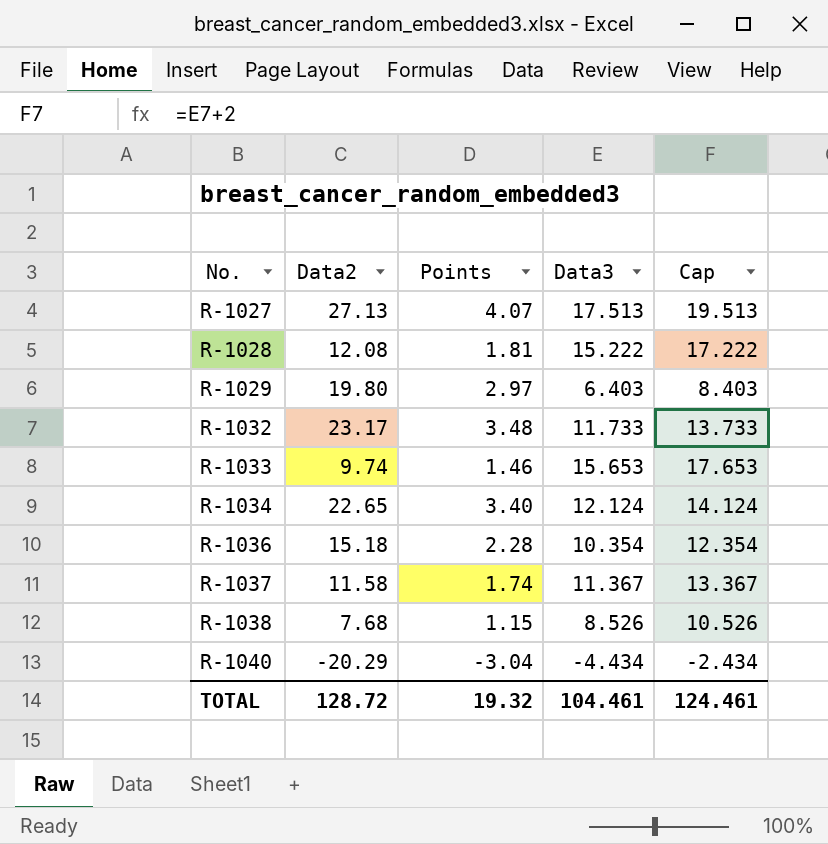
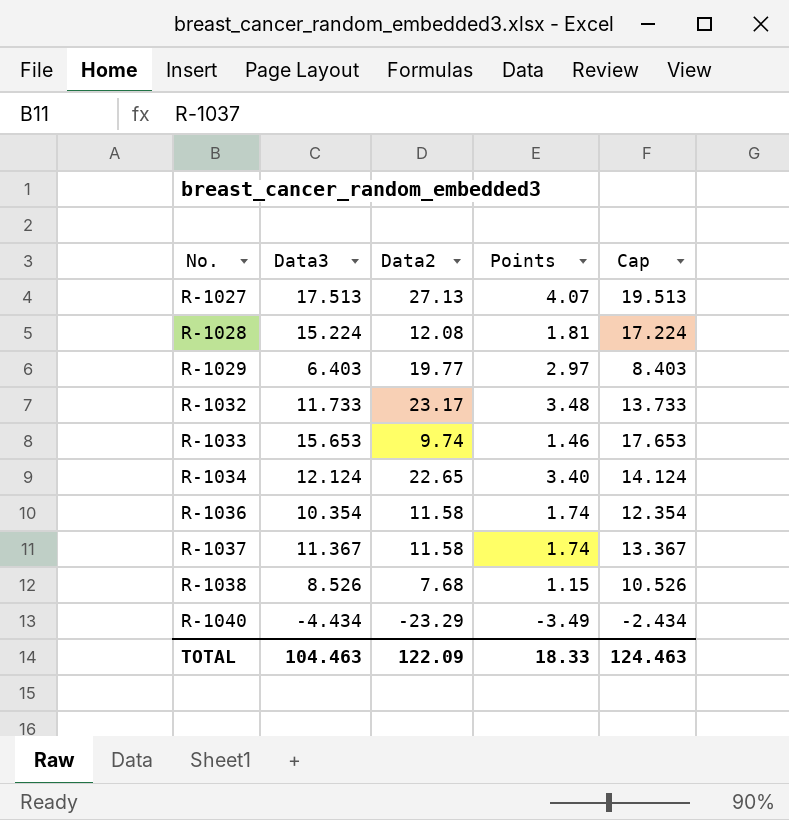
column Data3 | position: 4 -> 2
R-1028 | Data3: 15.222 -> 15.224
R-1028 | Cap: 17.222 -> 17.224
R-1029 | Data2: 19.80 -> 19.77
R-1036 | Data2: 15.18 -> 11.58
R-1036 | Points: 2.28 -> 1.74
R-1040 | Data2: -20.29 -> -23.29
R-1040 | Points: -3.04 -> -3.49
TOTAL | Data3: 104.461 -> 104.463
TOTAL | Data2: 128.72 -> 122.09
TOTAL | Points: 19.32 -> 18.33
TOTAL | Cap: 124.461 -> 124.463

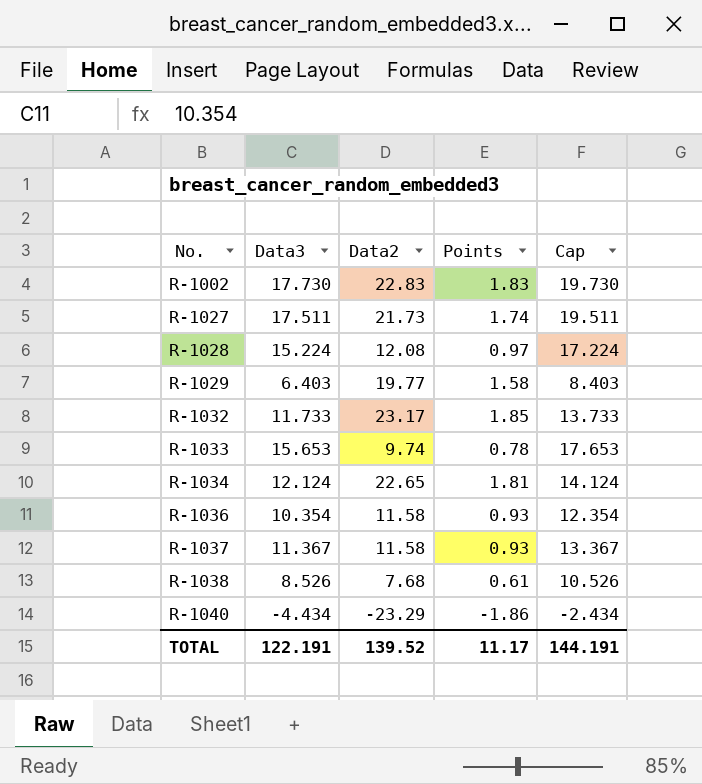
column Points | formula: [Data2] * 0.15 -> [Data2] * 0.08
row R-1002: none -> 17.730 | 22.83 | 1.83 | 19.730
R-1027 | Data3: 17.513 -> 17.511
R-1027 | Data2: 27.13 -> 21.73
R-1027 | Cap: 19.513 -> 19.511
TOTAL | Data3: 104.463 -> 122.191
TOTAL | Data2: 122.09 -> 139.52
TOTAL | Points: 18.33 -> 11.17
TOTAL | Cap: 124.463 -> 144.191

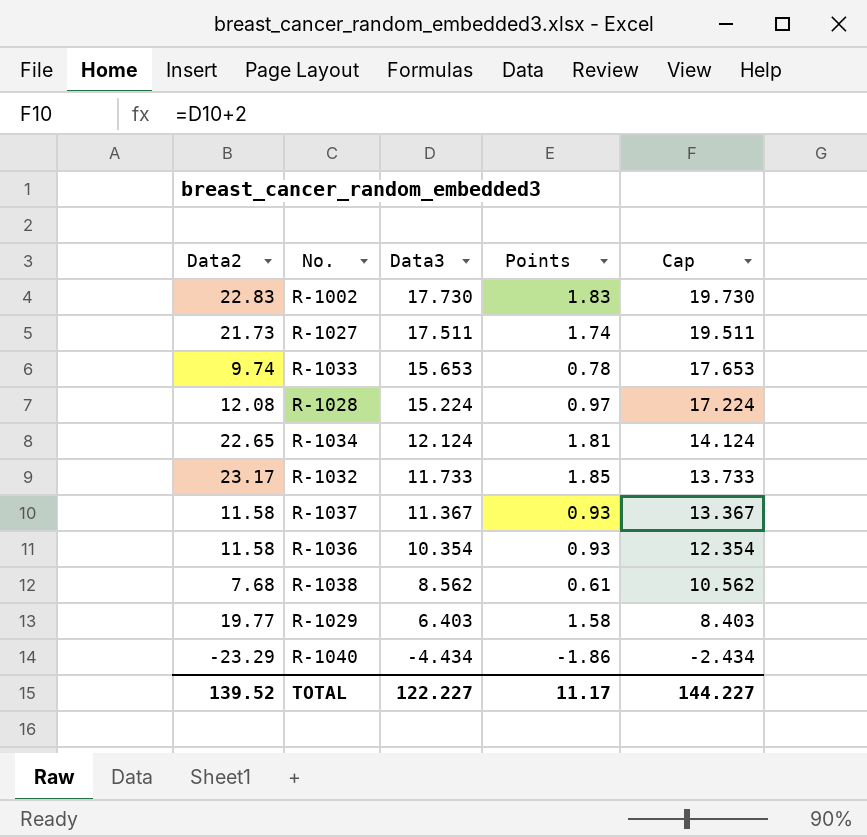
row order: No. ascending -> Data3 descending
column Data2 | position: 3 -> 1
R-1038 | Data3: 8.526 -> 8.562
R-1038 | Cap: 10.526 -> 10.562
TOTAL | Data3: 122.191 -> 122.227
TOTAL | Cap: 144.191 -> 144.227

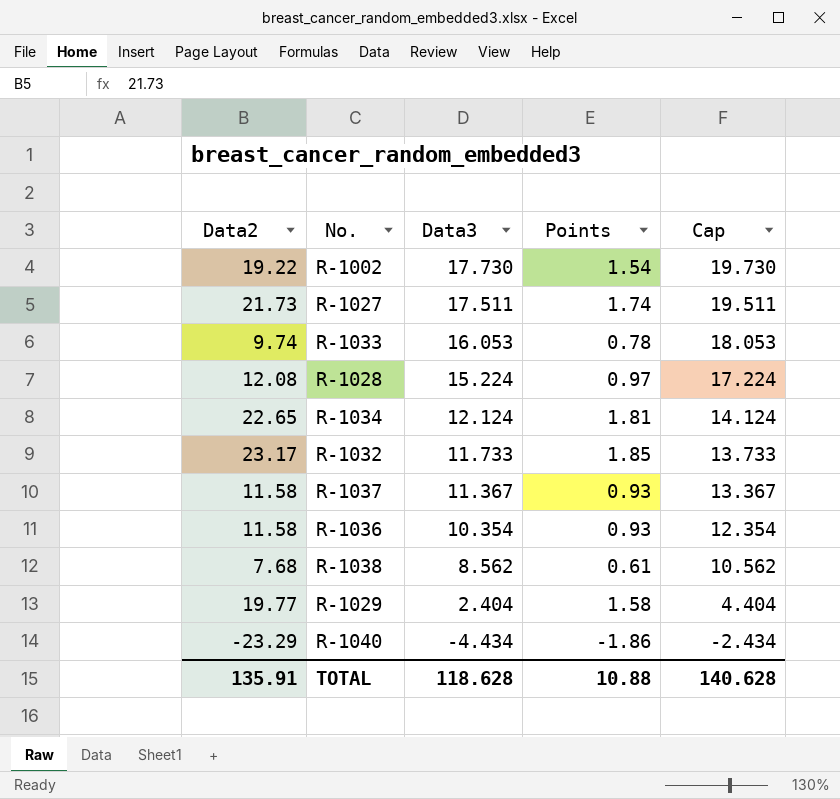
R-1002 | Data2: 22.83 -> 19.22
R-1002 | Points: 1.83 -> 1.54
R-1033 | Data3: 15.653 -> 16.053
R-1033 | Cap: 17.653 -> 18.053
R-1029 | Data3: 6.403 -> 2.404
R-1029 | Cap: 8.403 -> 4.404
TOTAL | Data2: 139.52 -> 135.91
TOTAL | Data3: 122.227 -> 118.628
TOTAL | Points: 11.17 -> 10.88
TOTAL | Cap: 144.227 -> 140.628

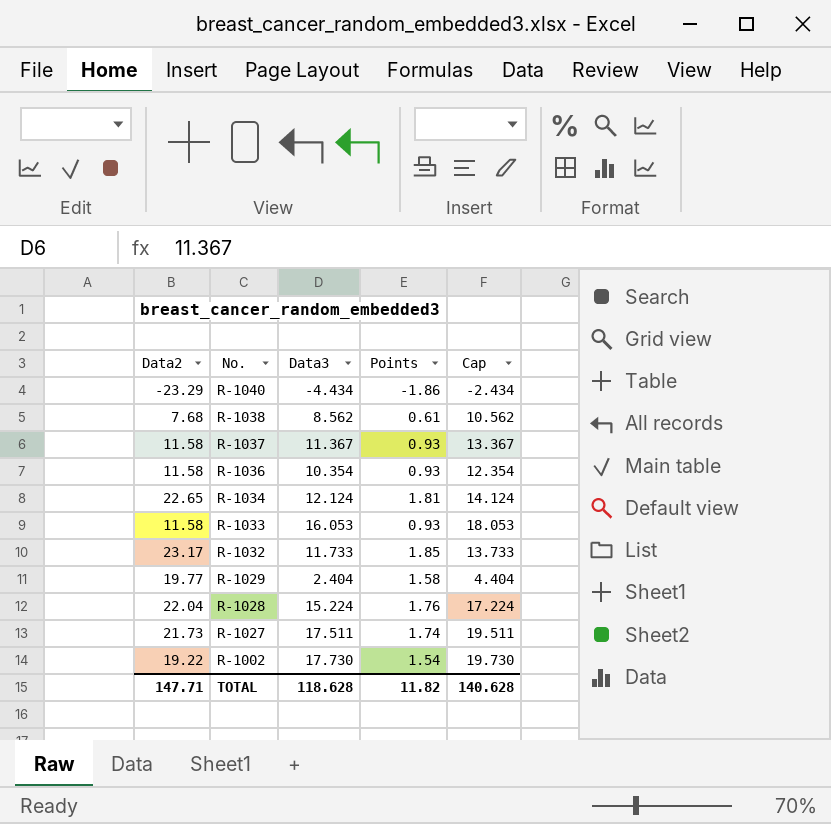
row order: Data3 descending -> No. descending
R-1033 | Data2: 9.74 -> 11.58
R-1033 | Points: 0.78 -> 0.93
R-1028 | Data2: 12.08 -> 22.04
R-1028 | Points: 0.97 -> 1.76
TOTAL | Data2: 135.91 -> 147.71
TOTAL | Points: 10.88 -> 11.82

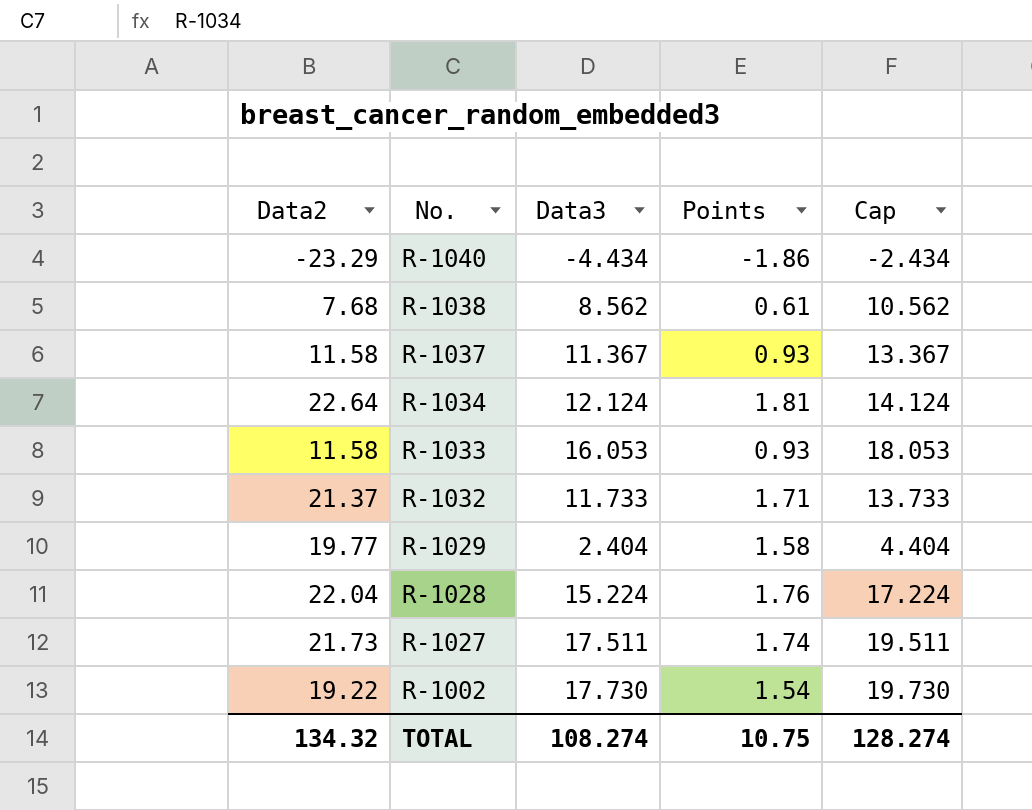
row R-1036: 11.58 | 10.354 | 0.93 | 12.354 -> none
R-1034 | Data2: 22.65 -> 22.64
R-1032 | Data2: 23.17 -> 21.37
R-1032 | Points: 1.85 -> 1.71
TOTAL | Data2: 147.71 -> 134.32
TOTAL | Data3: 118.628 -> 108.274
TOTAL | Points: 11.82 -> 10.75
TOTAL | Cap: 140.628 -> 128.274

